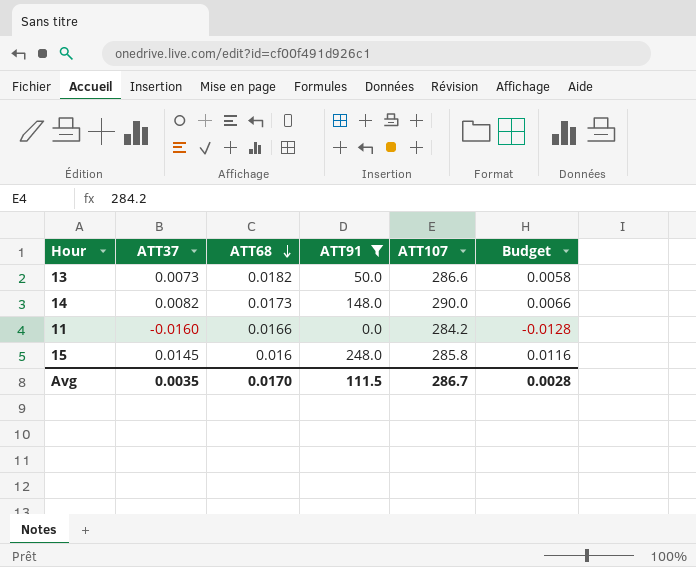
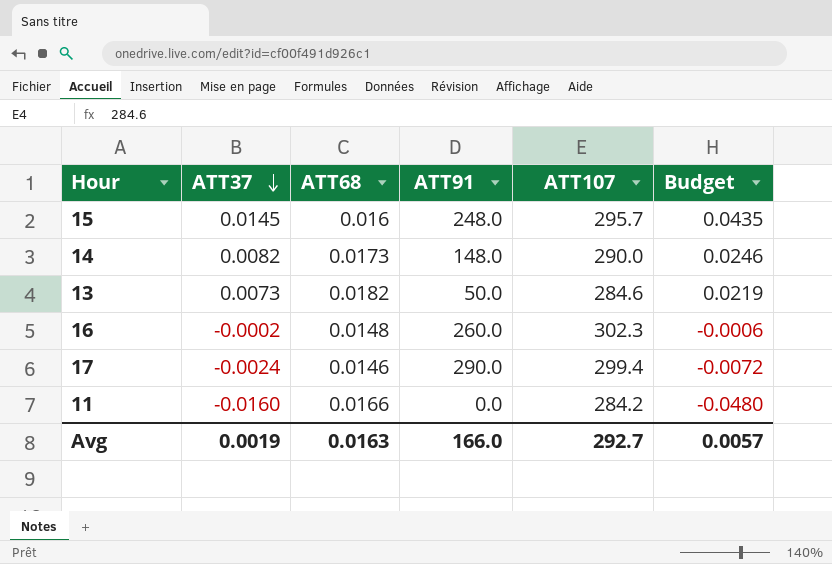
filter: ATT91 <= 248.0 -> none
row order: ATT68 descending -> ATT37 descending
column Budget | formula: [ATT37] * 0.8 -> [ATT37] * 3
15 | ATT107: 285.8 -> 295.7
13 | ATT107: 286.6 -> 284.6
Avg | ATT37: 0.0035 -> 0.0019
Avg | ATT68: 0.0170 -> 0.0163
Avg | ATT91: 111.5 -> 166.0
Avg | ATT107: 286.7 -> 292.7
Avg | Budget: 0.0028 -> 0.0057

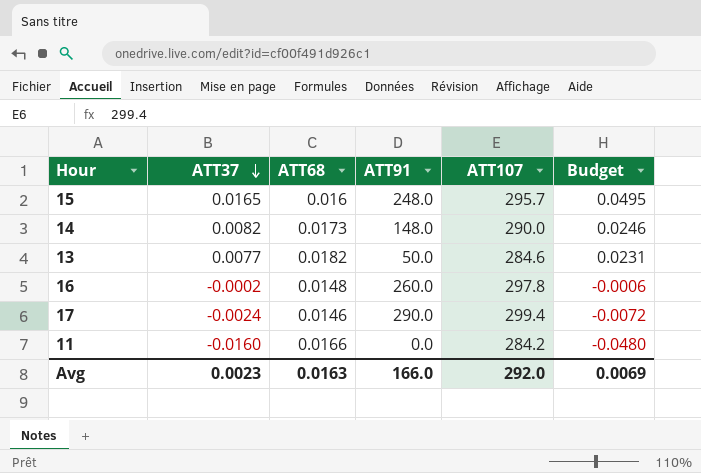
15 | ATT37: 0.0145 -> 0.0165
15 | Budget: 0.0435 -> 0.0495
13 | ATT37: 0.0073 -> 0.0077
13 | Budget: 0.0219 -> 0.0231
16 | ATT107: 302.3 -> 297.8
Avg | ATT37: 0.0019 -> 0.0023
Avg | ATT107: 292.7 -> 292.0
Avg | Budget: 0.0057 -> 0.0069

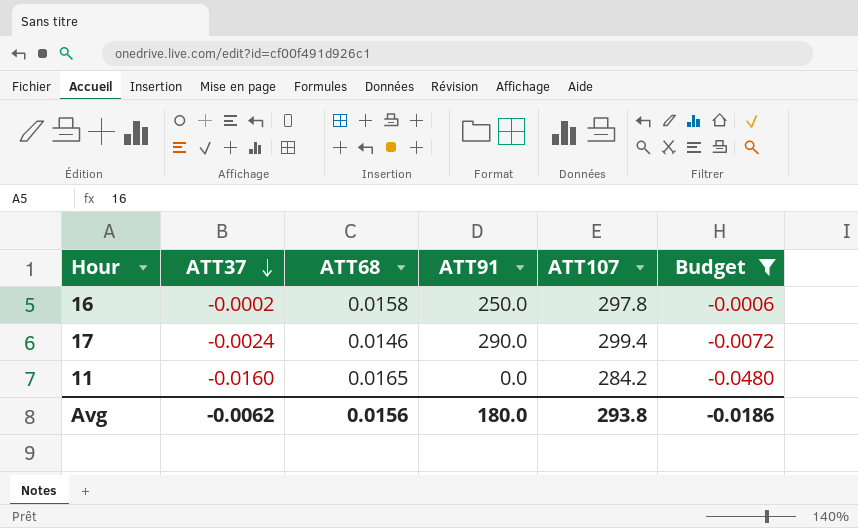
filter: none -> Budget <= -0.0006
16 | ATT68: 0.0148 -> 0.0158
16 | ATT91: 260.0 -> 250.0
11 | ATT68: 0.0166 -> 0.0165
Avg | ATT37: 0.0023 -> -0.0062
Avg | ATT68: 0.0163 -> 0.0156
Avg | ATT91: 166.0 -> 180.0
Avg | ATT107: 292.0 -> 293.8
Avg | Budget: 0.0069 -> -0.0186

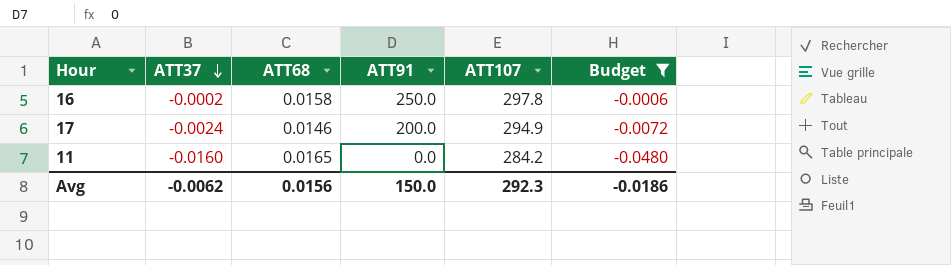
17 | ATT91: 290.0 -> 200.0
17 | ATT107: 299.4 -> 294.9
Avg | ATT91: 180.0 -> 150.0
Avg | ATT107: 293.8 -> 292.3

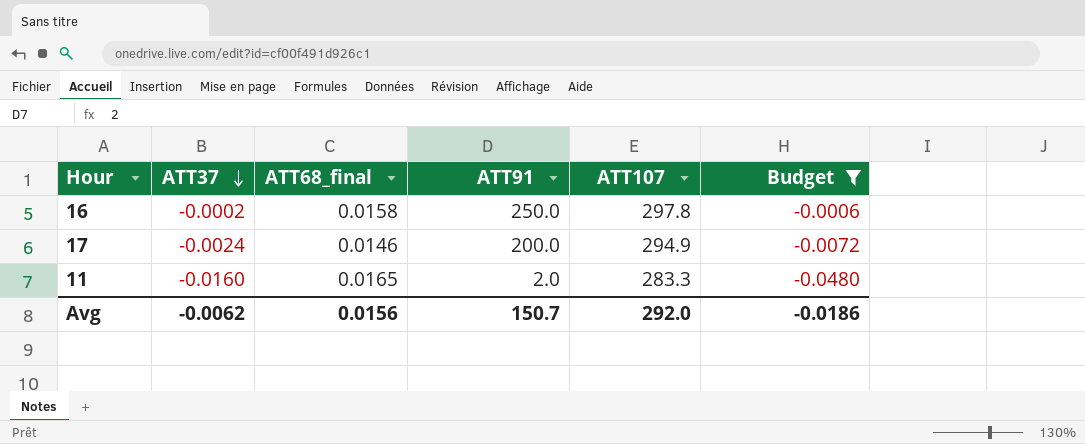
column name: ATT68 -> ATT68_final
11 | ATT91: 0.0 -> 2.0
11 | ATT107: 284.2 -> 283.3
Avg | ATT91: 150.0 -> 150.7
Avg | ATT107: 292.3 -> 292.0

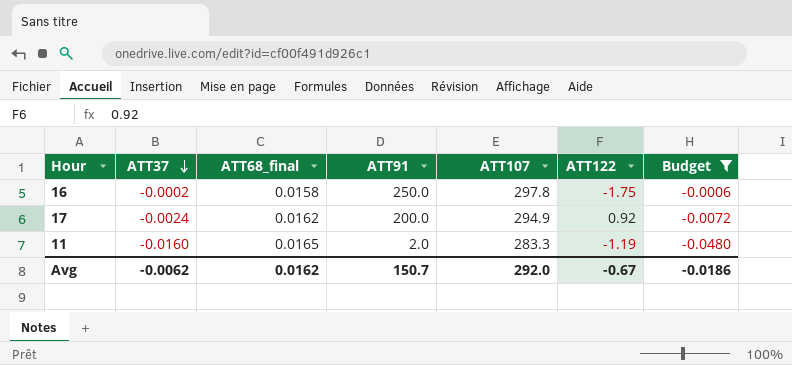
column ATT122 | position: none -> 6
17 | ATT68_final: 0.0146 -> 0.0162
Avg | ATT68_final: 0.0156 -> 0.0162

